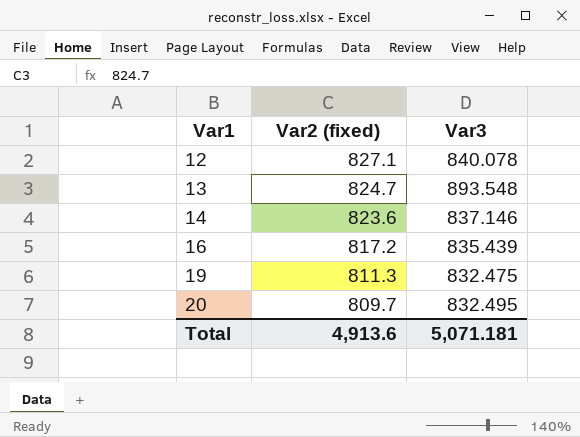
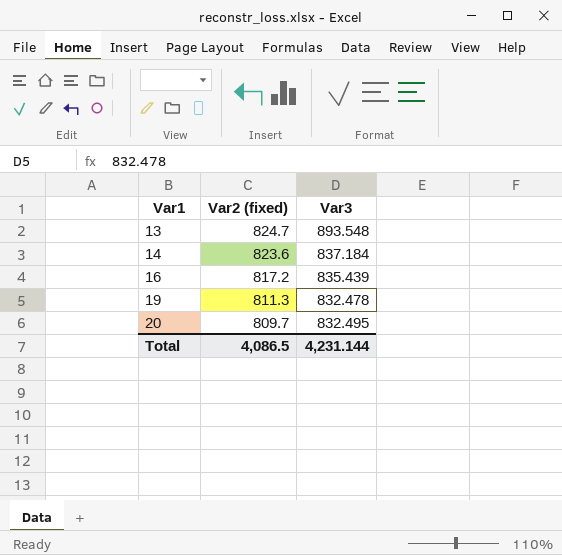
row 12: 827.1 | 840.078 -> none
14 | Var3: 837.146 -> 837.184
19 | Var3: 832.475 -> 832.478
Total | Var2 (fixed): 4,913.6 -> 4,086.5
Total | Var3: 5,071.181 -> 4,231.144

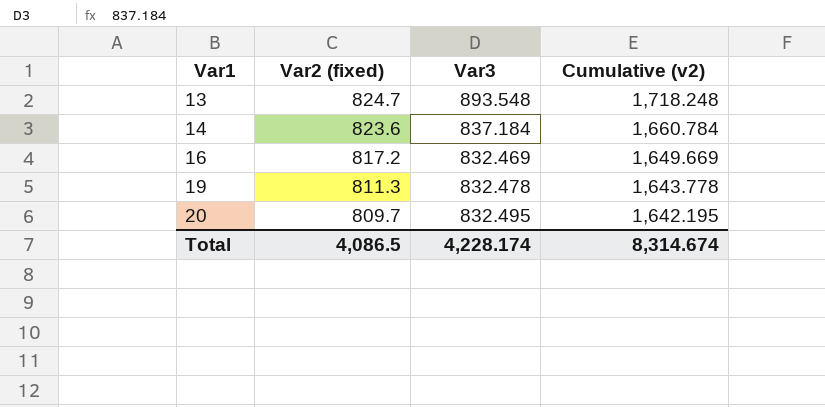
column Cumulative (v2) | formula: none -> [Var2 (fixed)] + [Var3]
16 | Var3: 835.439 -> 832.469
Total | Var3: 4,231.144 -> 4,228.174

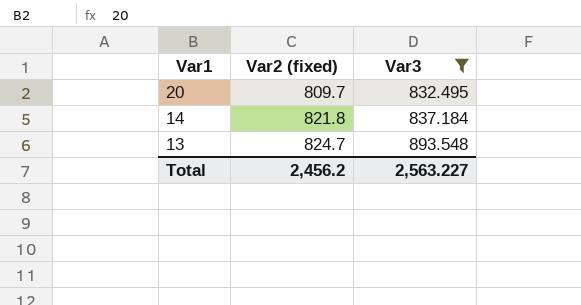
filter: none -> Var3 >= 832.495
row order: Var1 ascending -> Var1 descending
column Cumulative (v2) | formula: [Var2 (fixed)] + [Var3] -> none
14 | Var2 (fixed): 823.6 -> 821.8
Total | Var2 (fixed): 4,086.5 -> 2,456.2
Total | Var3: 4,228.174 -> 2,563.227

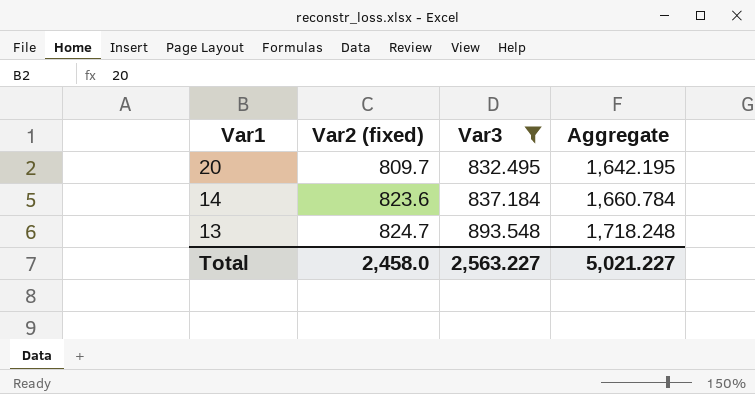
column Aggregate | formula: none -> [Var2 (fixed)] + [Var3]
14 | Var2 (fixed): 821.8 -> 823.6
Total | Var2 (fixed): 2,456.2 -> 2,458.0

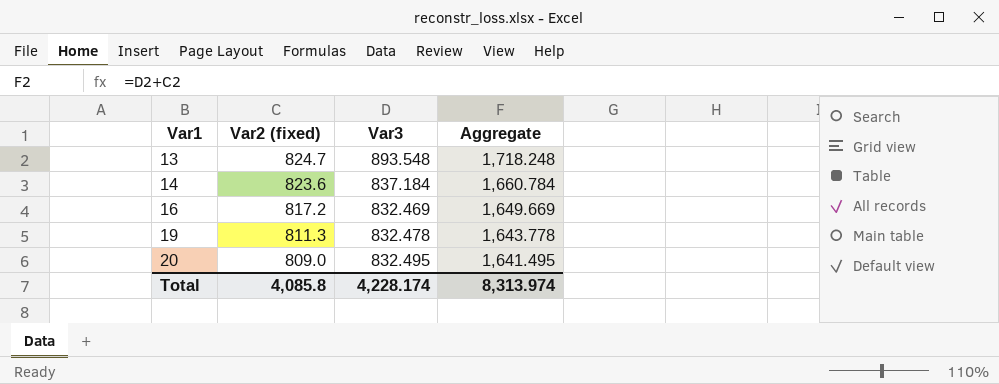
filter: Var3 >= 832.495 -> none
row order: Var1 descending -> Var1 ascending
20 | Var2 (fixed): 809.7 -> 809.0
20 | Aggregate: 1,642.195 -> 1,641.495
Total | Var2 (fixed): 2,458.0 -> 4,085.8
Total | Var3: 2,563.227 -> 4,228.174
Total | Aggregate: 5,021.227 -> 8,313.974

